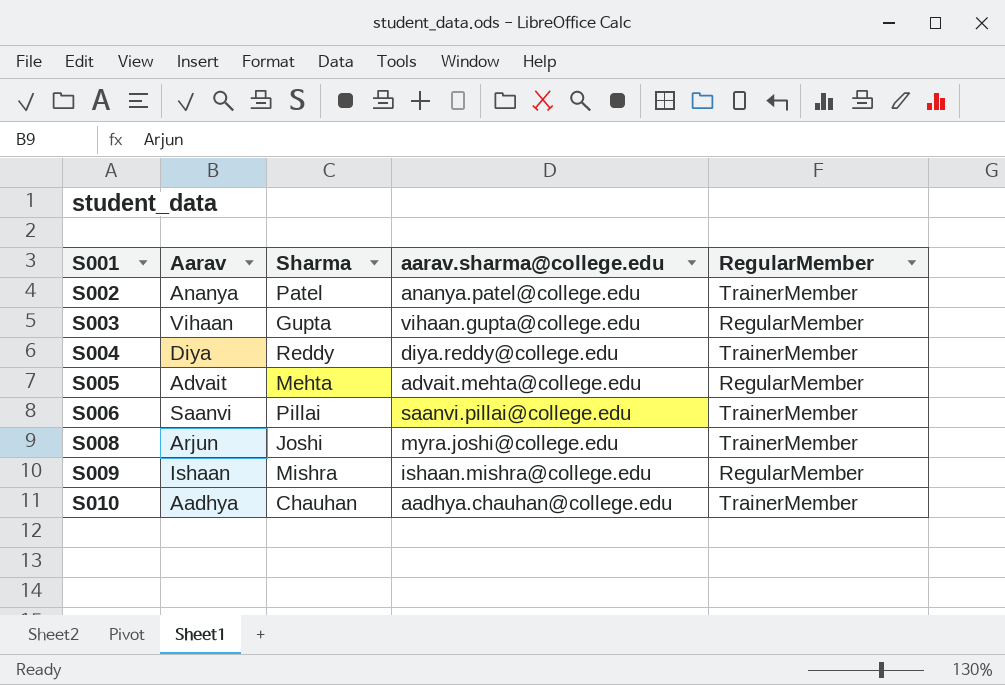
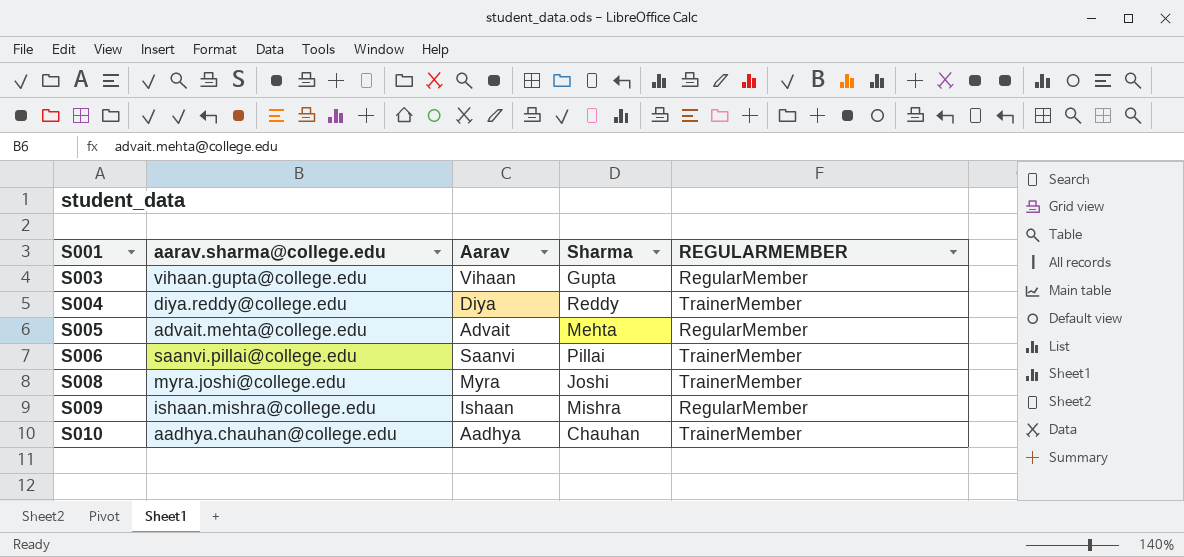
column aarav.sharma@college.edu | position: 4 -> 2
column name: RegularMember -> REGULARMEMBER
row S002: Ananya | Patel | ananya.patel@college.edu | TrainerMember -> none
S008 | Aarav: Arjun -> Myra

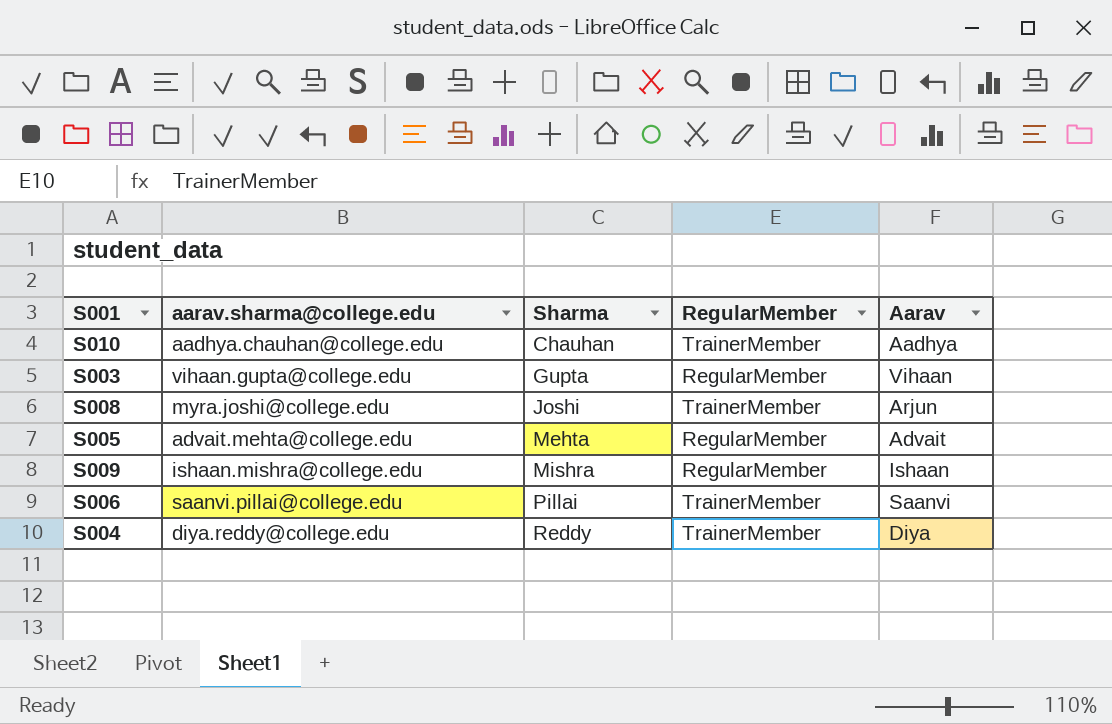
row order: S001 ascending -> Sharma ascending
column name: REGULARMEMBER -> RegularMember
column Aarav | position: 3 -> 5
S008 | Aarav: Myra -> Arjun

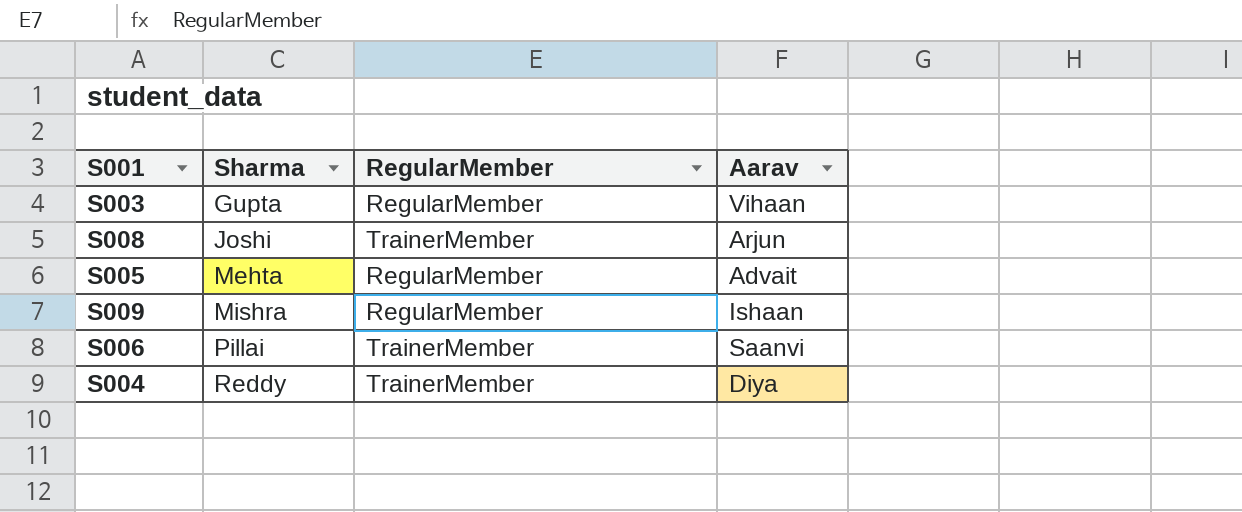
column aarav.sharma@college.edu | position: 2 -> none
row S010: aadhya.chauhan@college.edu | Chauhan | TrainerMember | Aadhya -> none

